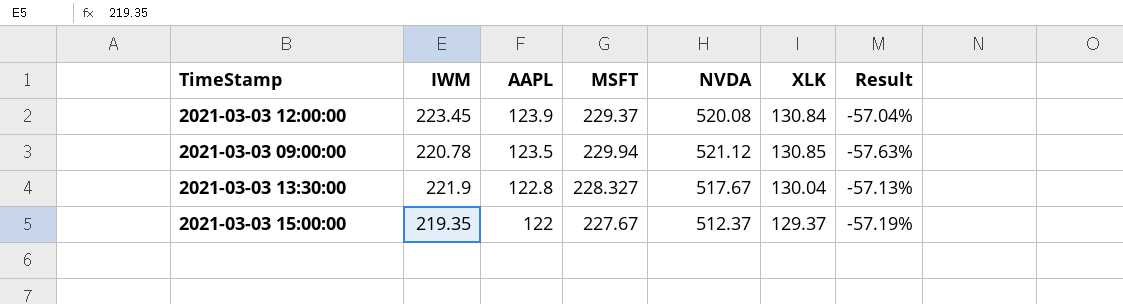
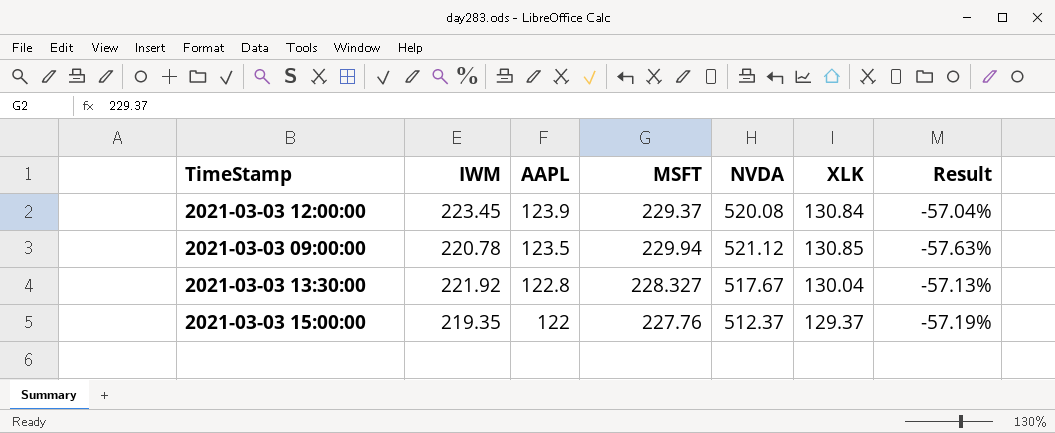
2021-03-03 13:30:00 | IWM: 221.9 -> 221.92
2021-03-03 15:00:00 | MSFT: 227.67 -> 227.76

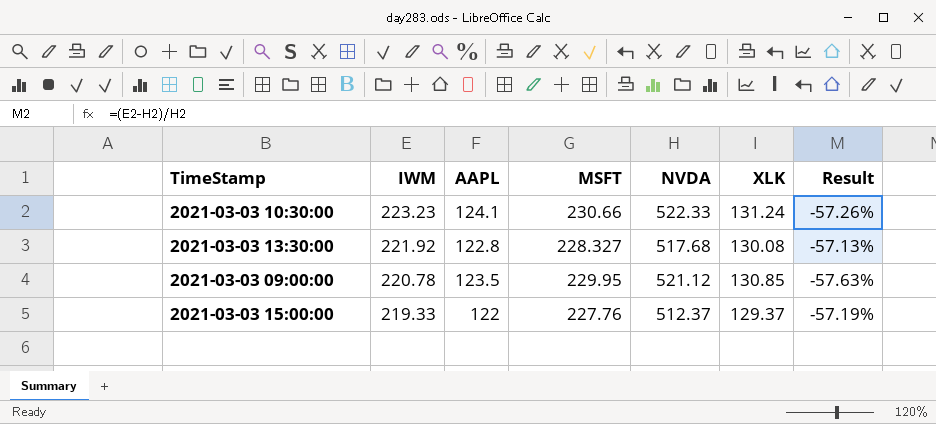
row order: AAPL descending -> IWM descending
row 2021-03-03 12:00:00: 223.45 | 123.9 | 229.37 | 520.08 | 130.84 | -57.04% -> none
row 2021-03-03 10:30:00: none -> 223.23 | 124.1 | 230.66 | 522.33 | 131.24 | -57.26%
2021-03-03 13:30:00 | NVDA: 517.67 -> 517.68
2021-03-03 13:30:00 | XLK: 130.04 -> 130.08
2021-03-03 09:00:00 | MSFT: 229.94 -> 229.95
2021-03-03 15:00:00 | IWM: 219.35 -> 219.33

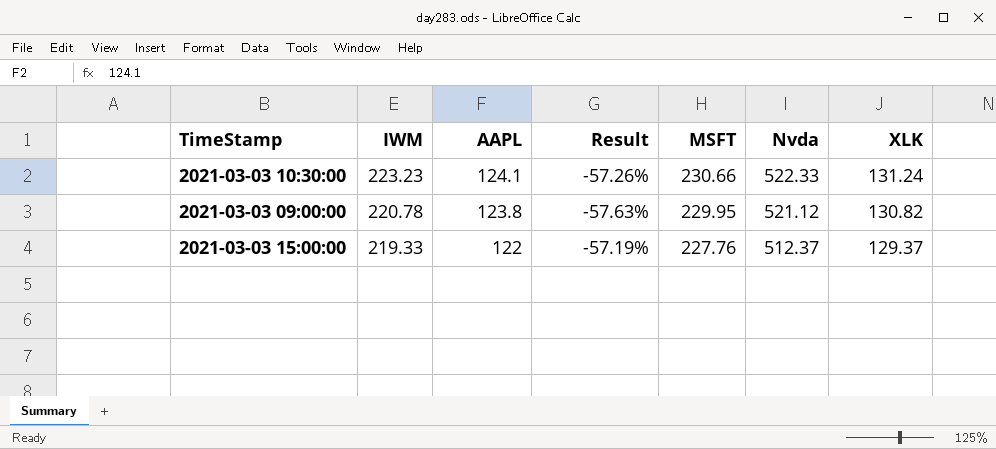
column Result | position: 7 -> 4
column name: NVDA -> Nvda
row 2021-03-03 13:30:00: 221.92 | 122.8 | 228.327 | 517.68 | 130.08 | -57.13% -> none
2021-03-03 09:00:00 | AAPL: 123.5 -> 123.8
2021-03-03 09:00:00 | XLK: 130.85 -> 130.82

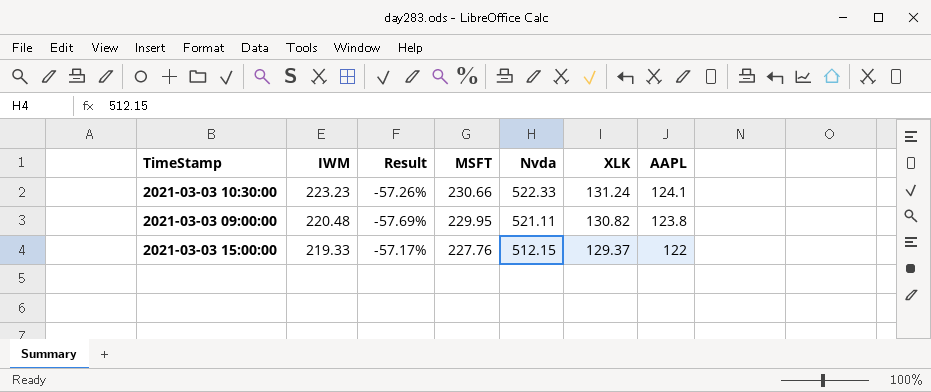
column AAPL | position: 3 -> 7
2021-03-03 09:00:00 | IWM: 220.78 -> 220.48
2021-03-03 09:00:00 | Result: -57.63% -> -57.69%
2021-03-03 09:00:00 | Nvda: 521.12 -> 521.11
2021-03-03 15:00:00 | Result: -57.19% -> -57.17%
2021-03-03 15:00:00 | Nvda: 512.37 -> 512.15

